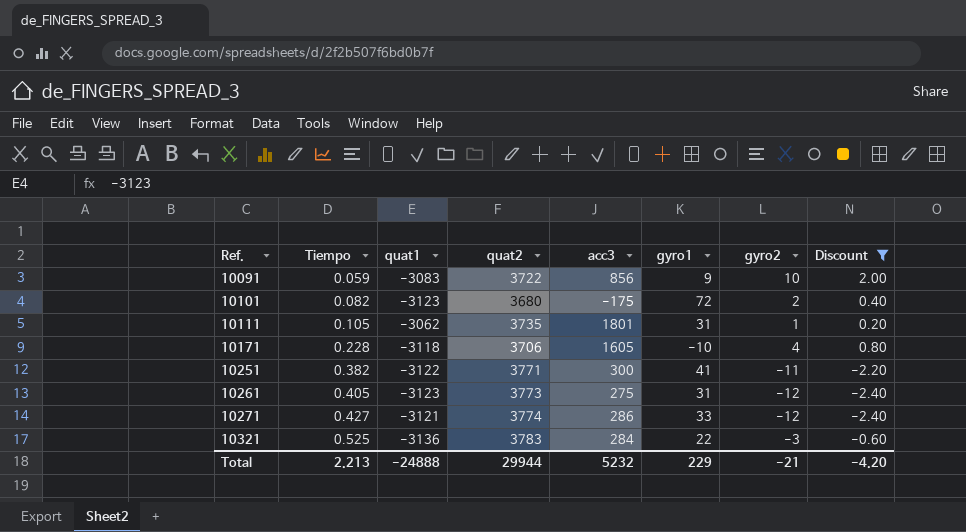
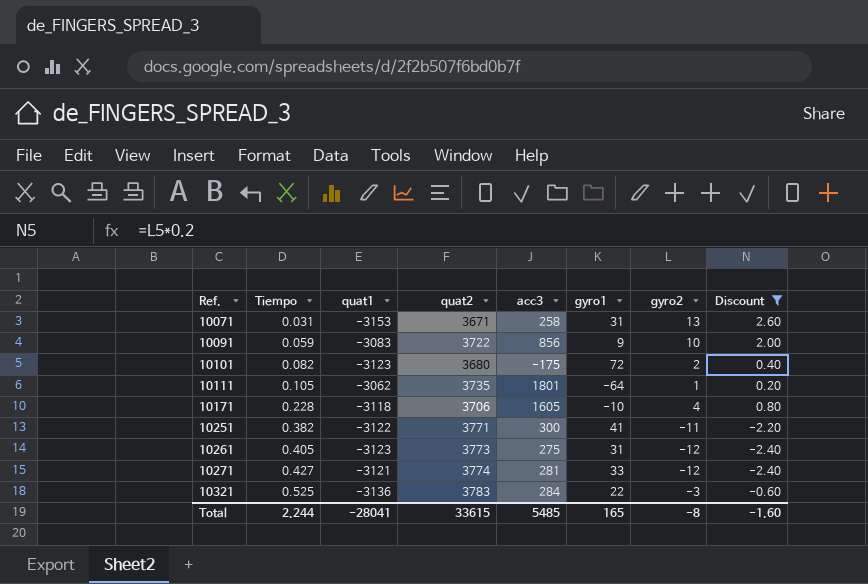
row 10071: none -> 0.031 | -3153 | 3671 | 258 | 31 | 13 | 2.60
10111 | gyro1: 31 -> -64
10271 | acc3: 286 -> 281
Total | Tiempo: 2.213 -> 2.244
Total | quat1: -24888 -> -28041
Total | quat2: 29944 -> 33615
Total | acc3: 5232 -> 5485
Total | gyro1: 229 -> 165
Total | gyro2: -21 -> -8
Total | Discount: -4.20 -> -1.60

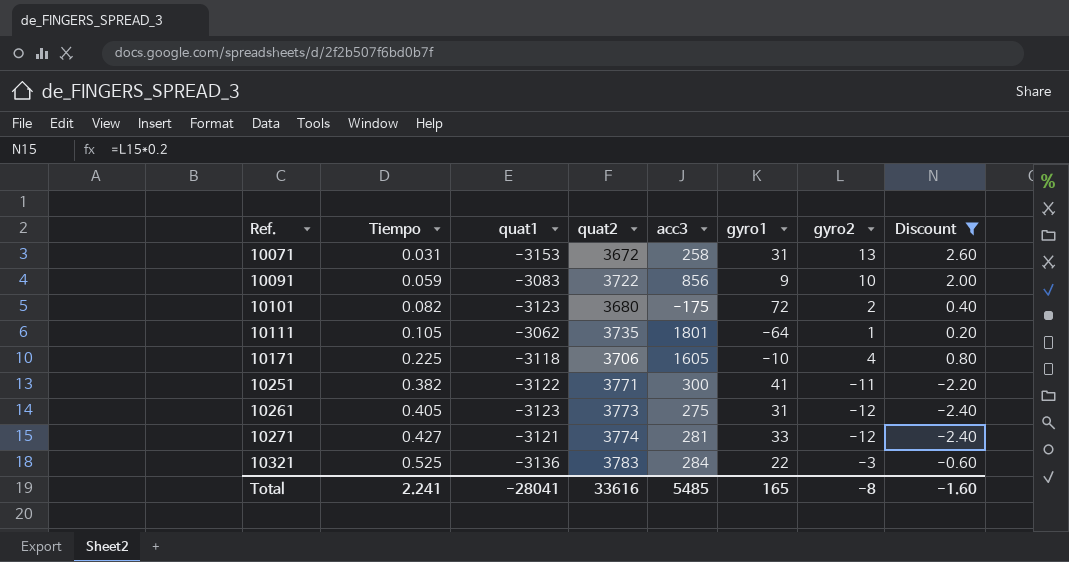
10071 | quat2: 3671 -> 3672
10171 | Tiempo: 0.228 -> 0.225
Total | Tiempo: 2.244 -> 2.241
Total | quat2: 33615 -> 33616

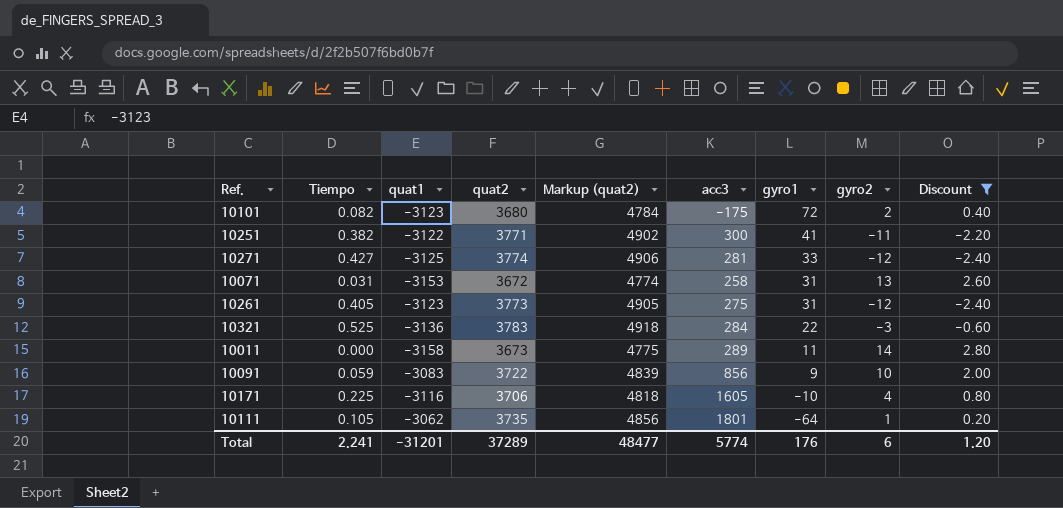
row order: Ref. ascending -> gyro1 descending
column Markup (quat2) | formula: none -> [quat2] * 1.3
10271 | quat1: -3121 -> -3125
row 10011: none -> 0.000 | -3158 | 3673 | 4775 | 289 | 11 | 14 | 2.80
10171 | quat1: -3118 -> -3116
Total | quat1: -28041 -> -31201
Total | quat2: 33616 -> 37289
Total | acc3: 5485 -> 5774
Total | gyro1: 165 -> 176
Total | gyro2: -8 -> 6
Total | Discount: -1.60 -> 1.20

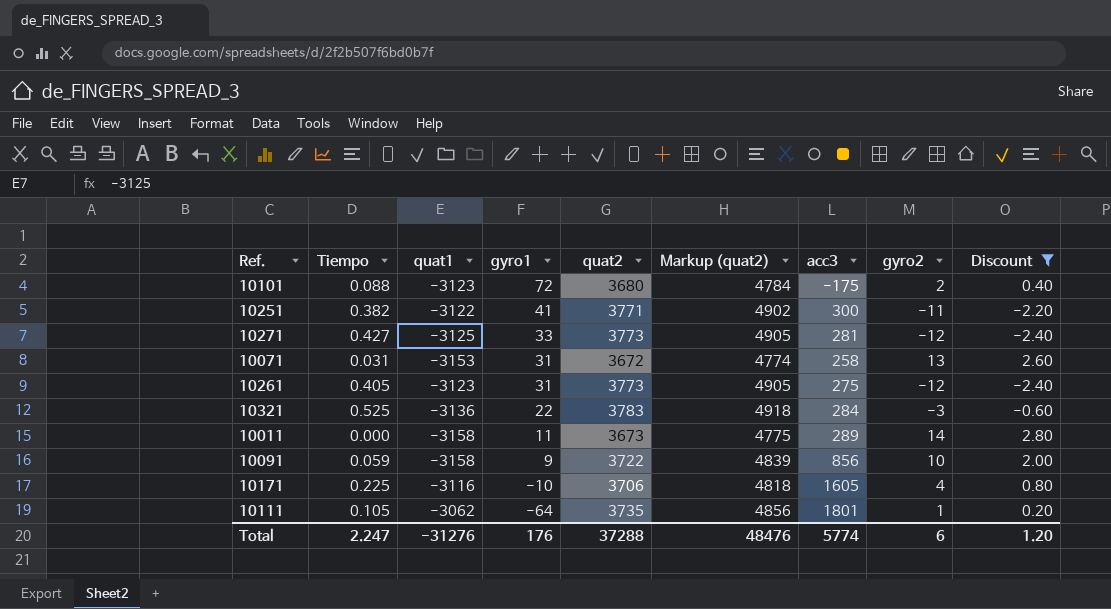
column gyro1 | position: 7 -> 4
10101 | Tiempo: 0.082 -> 0.088
10271 | quat2: 3774 -> 3773
10271 | Markup (quat2): 4906 -> 4905
10091 | quat1: -3083 -> -3158
Total | Tiempo: 2.241 -> 2.247
Total | quat1: -31201 -> -31276
Total | quat2: 37289 -> 37288
Total | Markup (quat2): 48477 -> 48476

